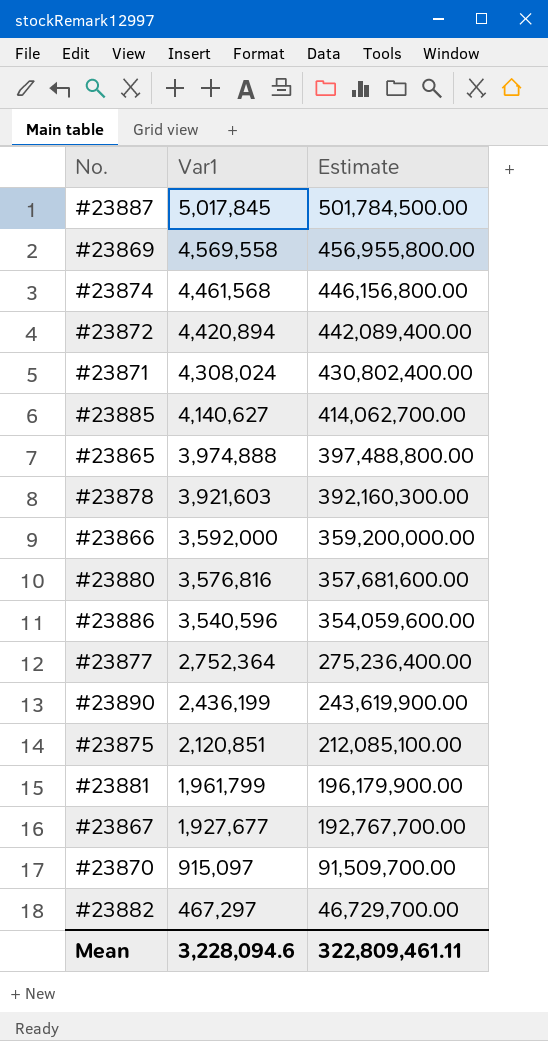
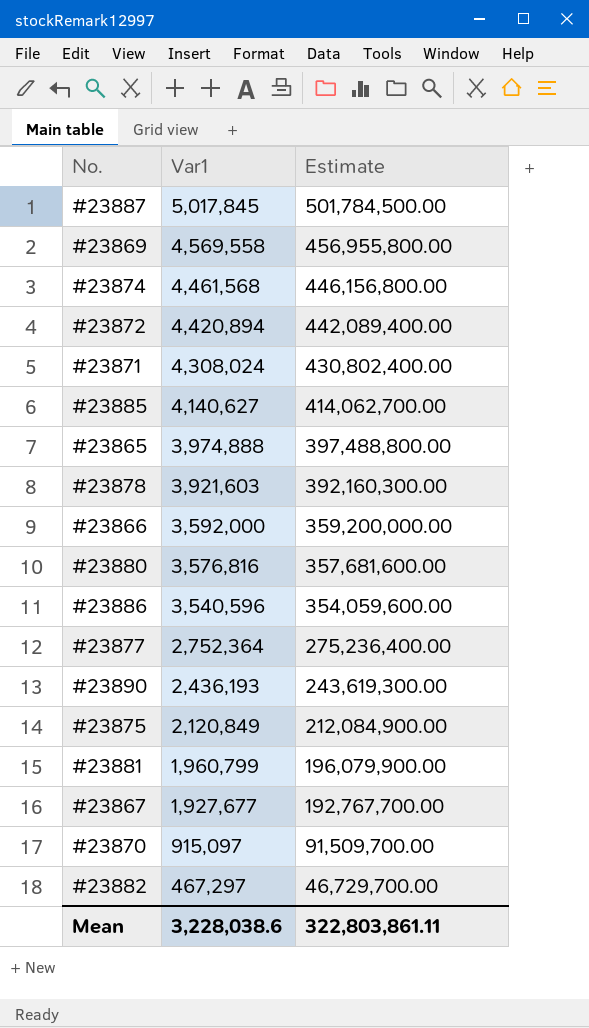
#23890 | Var1: 2,436,199 -> 2,436,193
#23890 | Estimate: 243,619,900.00 -> 243,619,300.00
#23875 | Var1: 2,120,851 -> 2,120,849
#23875 | Estimate: 212,085,100.00 -> 212,084,900.00
#23881 | Var1: 1,961,799 -> 1,960,799
#23881 | Estimate: 196,179,900.00 -> 196,079,900.00
Mean | Var1: 3,228,094.6 -> 3,228,038.6
Mean | Estimate: 322,809,461.11 -> 322,803,861.11

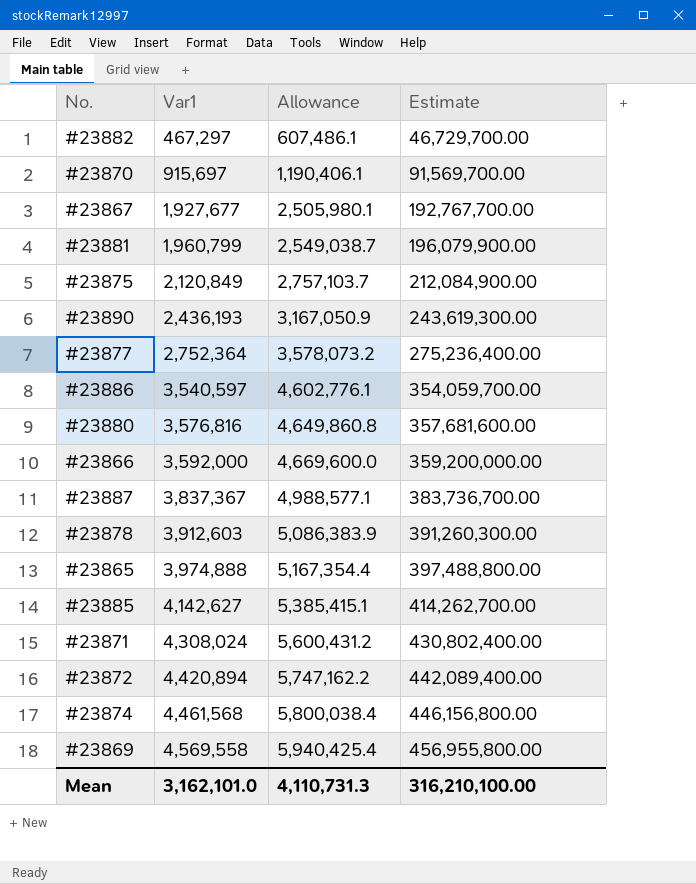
row order: Var1 descending -> Var1 ascending
column Allowance | formula: none -> [Var1] * 1.3
#23870 | Var1: 915,097 -> 915,697
#23870 | Estimate: 91,509,700.00 -> 91,569,700.00
#23886 | Var1: 3,540,596 -> 3,540,597
#23886 | Estimate: 354,059,600.00 -> 354,059,700.00
#23887 | Var1: 5,017,845 -> 3,837,367
#23887 | Estimate: 501,784,500.00 -> 383,736,700.00
#23878 | Var1: 3,921,603 -> 3,912,603
#23878 | Estimate: 392,160,300.00 -> 391,260,300.00
#23885 | Var1: 4,140,627 -> 4,142,627
#23885 | Estimate: 414,062,700.00 -> 414,262,700.00
Mean | Var1: 3,228,038.6 -> 3,162,101.0
Mean | Estimate: 322,803,861.11 -> 316,210,100.00

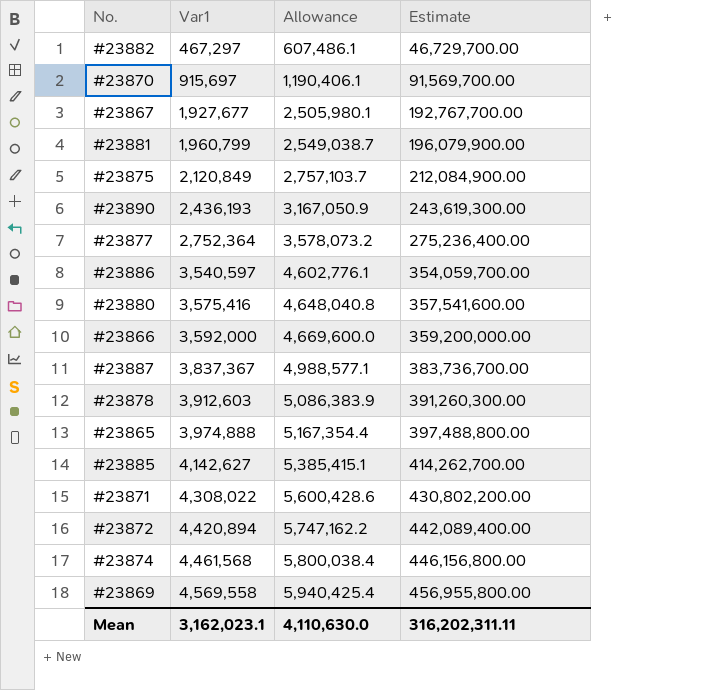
#23880 | Var1: 3,576,816 -> 3,575,416
#23880 | Allowance: 4,649,860.8 -> 4,648,040.8
#23880 | Estimate: 357,681,600.00 -> 357,541,600.00
#23871 | Var1: 4,308,024 -> 4,308,022
#23871 | Allowance: 5,600,431.2 -> 5,600,428.6
#23871 | Estimate: 430,802,400.00 -> 430,802,200.00
Mean | Var1: 3,162,101.0 -> 3,162,023.1
Mean | Allowance: 4,110,731.3 -> 4,110,630.0
Mean | Estimate: 316,210,100.00 -> 316,202,311.11

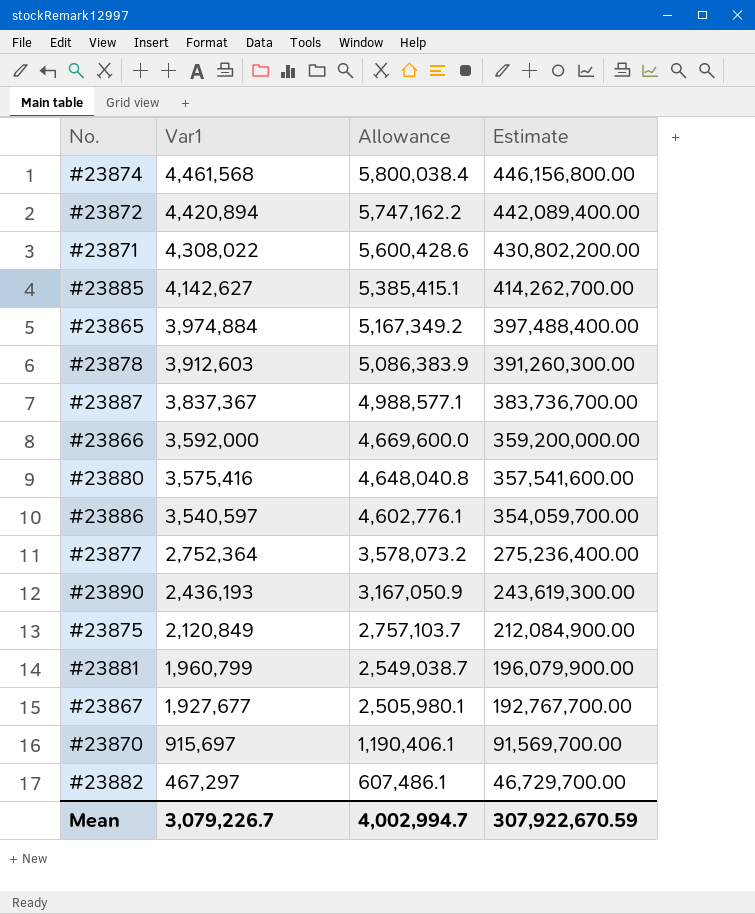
row order: Var1 ascending -> Var1 descending
row #23869: 4,569,558 | 5,940,425.4 | 456,955,800.00 -> none
#23865 | Var1: 3,974,888 -> 3,974,884
#23865 | Allowance: 5,167,354.4 -> 5,167,349.2
#23865 | Estimate: 397,488,800.00 -> 397,488,400.00
Mean | Var1: 3,162,023.1 -> 3,079,226.7
Mean | Allowance: 4,110,630.0 -> 4,002,994.7
Mean | Estimate: 316,202,311.11 -> 307,922,670.59

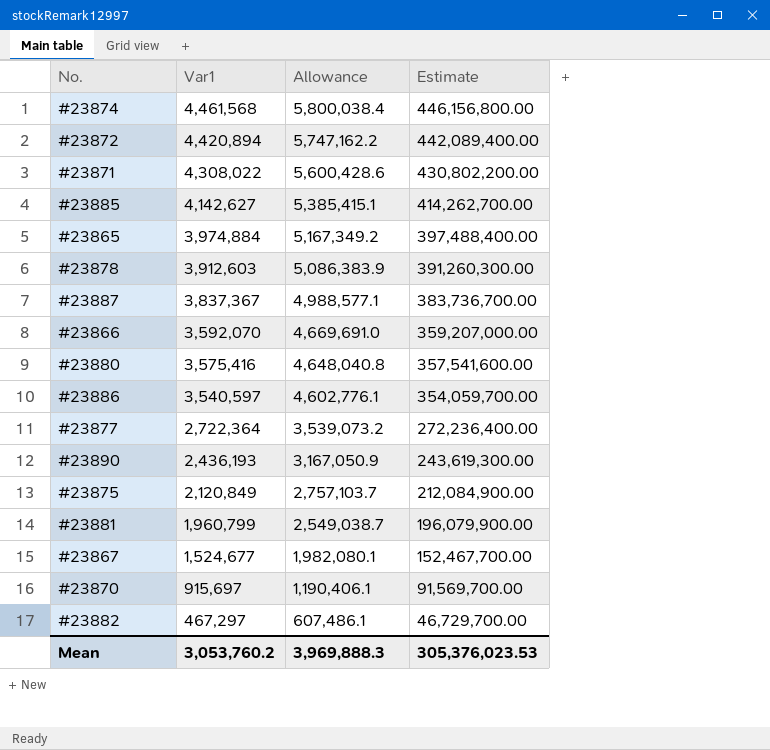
#23866 | Var1: 3,592,000 -> 3,592,070
#23866 | Allowance: 4,669,600.0 -> 4,669,691.0
#23866 | Estimate: 359,200,000.00 -> 359,207,000.00
#23877 | Var1: 2,752,364 -> 2,722,364
#23877 | Allowance: 3,578,073.2 -> 3,539,073.2
#23877 | Estimate: 275,236,400.00 -> 272,236,400.00
#23867 | Var1: 1,927,677 -> 1,524,677
#23867 | Allowance: 2,505,980.1 -> 1,982,080.1
#23867 | Estimate: 192,767,700.00 -> 152,467,700.00
Mean | Var1: 3,079,226.7 -> 3,053,760.2
Mean | Allowance: 4,002,994.7 -> 3,969,888.3
Mean | Estimate: 307,922,670.59 -> 305,376,023.53

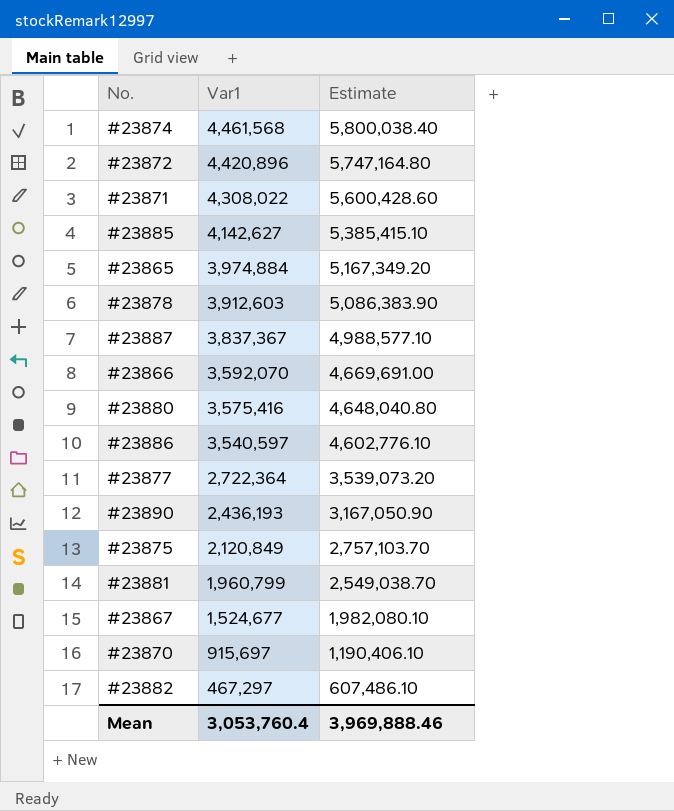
column Allowance | formula: [Var1] * 1.3 -> none
column Estimate | formula: [Var1] * 100 -> [Var1] * 1.3
#23872 | Var1: 4,420,894 -> 4,420,896
Mean | Var1: 3,053,760.2 -> 3,053,760.4
Mean | Estimate: 305,376,023.53 -> 3,969,888.46

